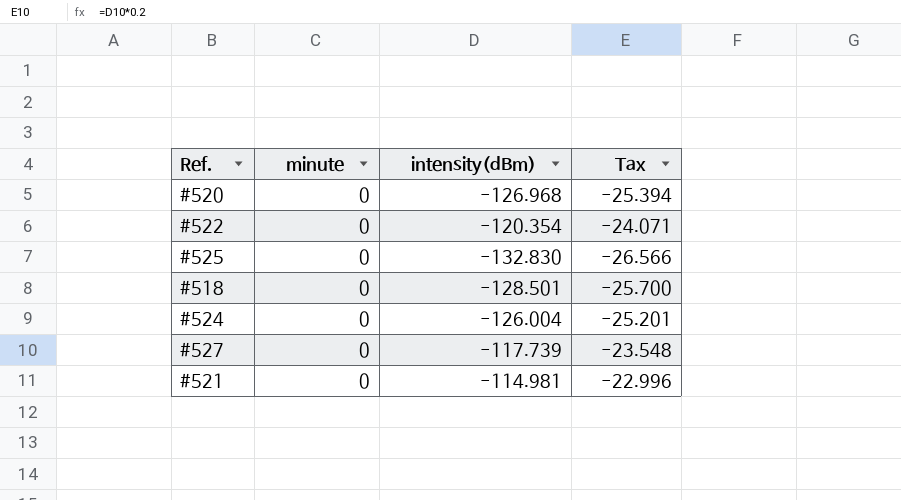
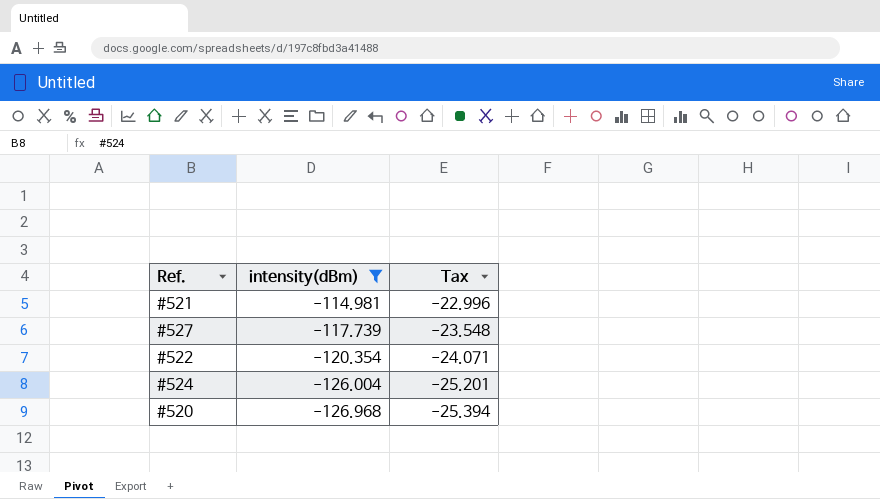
filter: none -> intensity(dBm) >= -126.968
row order: none -> intensity(dBm) descending
column minute | position: 2 -> none

